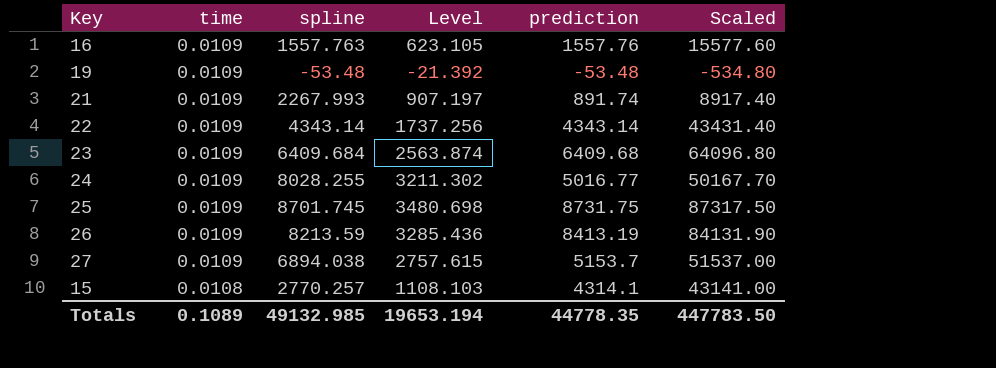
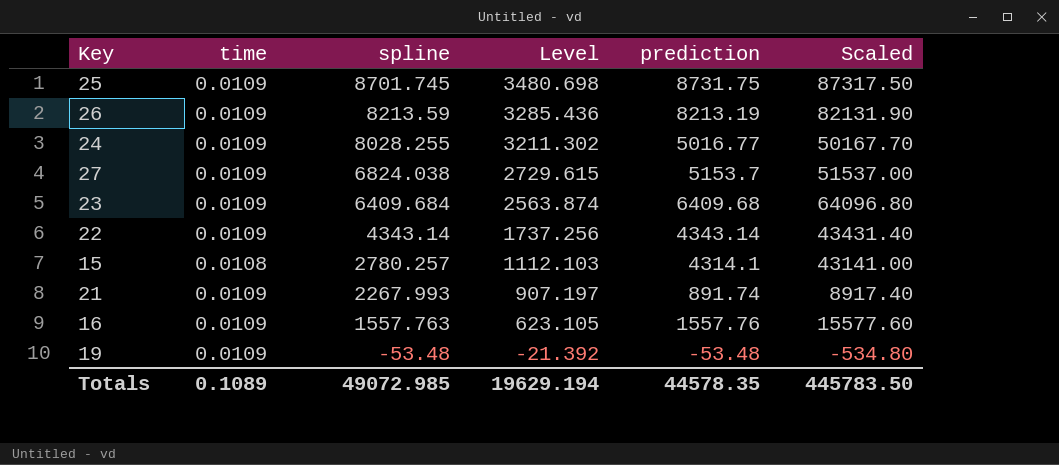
row order: time descending -> spline descending
26 | prediction: 8413.19 -> 8213.19
26 | Scaled: 84131.90 -> 82131.90
27 | spline: 6894.038 -> 6824.038
27 | Level: 2757.615 -> 2729.615
15 | spline: 2770.257 -> 2780.257
15 | Level: 1108.103 -> 1112.103
Totals | spline: 49132.985 -> 49072.985
Totals | Level: 19653.194 -> 19629.194
Totals | prediction: 44778.35 -> 44578.35
Totals | Scaled: 447783.50 -> 445783.50

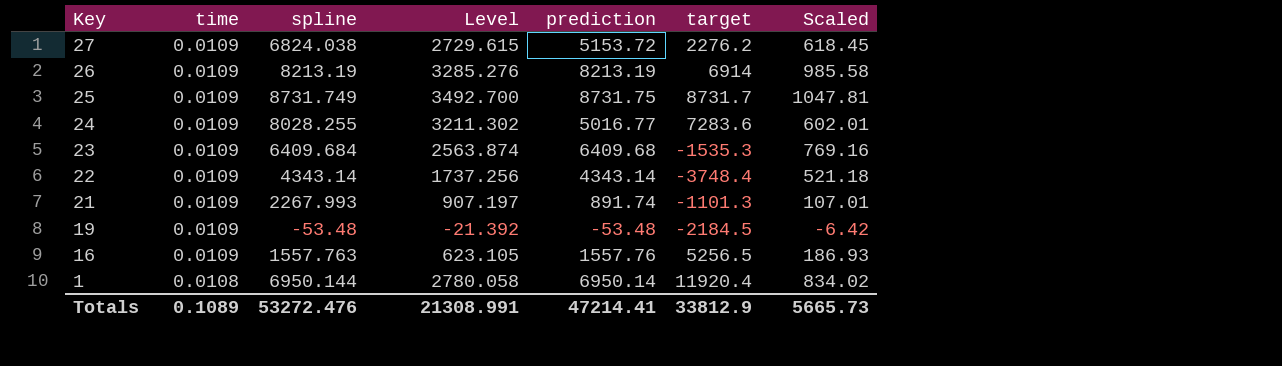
row order: spline descending -> Key descending
column target | position: none -> 6
column Scaled | formula: [prediction] * 10 -> [prediction] * 0.12
row 15: 0.0108 | 2780.257 | 1112.103 | 4314.1 | 43141.00 -> none
27 | prediction: 5153.7 -> 5153.72
26 | spline: 8213.59 -> 8213.19
26 | Level: 3285.436 -> 3285.276
25 | spline: 8701.745 -> 8731.749
25 | Level: 3480.698 -> 3492.700
row 1: none -> 0.0108 | 6950.144 | 2780.058 | 6950.14 | 11920.4 | 834.02
Totals | spline: 49072.985 -> 53272.476
Totals | Level: 19629.194 -> 21308.991
Totals | prediction: 44578.35 -> 47214.41
Totals | Scaled: 445783.50 -> 5665.73

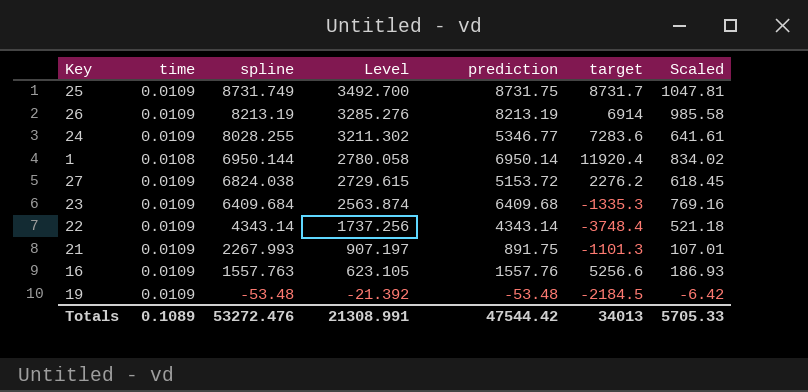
row order: Key descending -> spline descending
24 | prediction: 5016.77 -> 5346.77
24 | Scaled: 602.01 -> 641.61
23 | target: -1535.3 -> -1335.3
21 | prediction: 891.74 -> 891.75
16 | target: 5256.5 -> 5256.6
Totals | prediction: 47214.41 -> 47544.42
Totals | target: 33812.9 -> 34013
Totals | Scaled: 5665.73 -> 5705.33

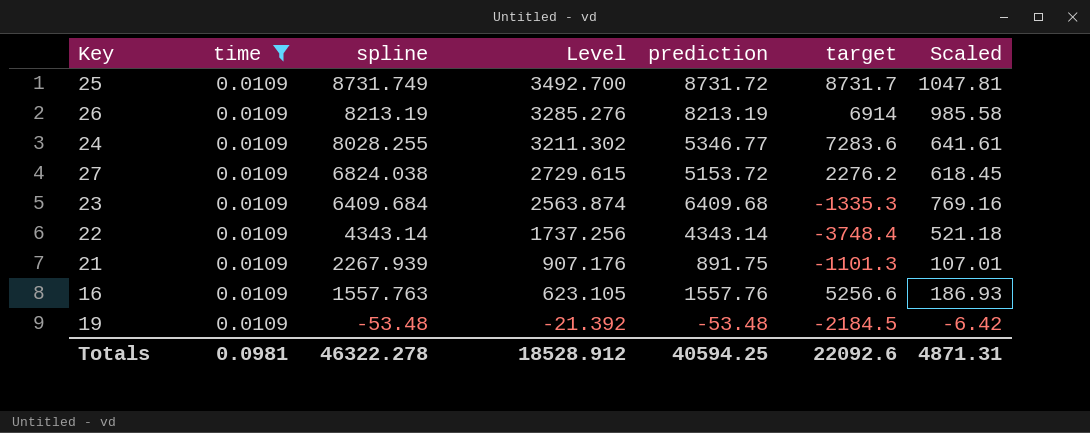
filter: none -> time = 0.0109
25 | prediction: 8731.75 -> 8731.72
21 | spline: 2267.993 -> 2267.939
21 | Level: 907.197 -> 907.176
Totals | time: 0.1089 -> 0.0981
Totals | spline: 53272.476 -> 46322.278
Totals | Level: 21308.991 -> 18528.912
Totals | prediction: 47544.42 -> 40594.25
Totals | target: 34013 -> 22092.6
Totals | Scaled: 5705.33 -> 4871.31

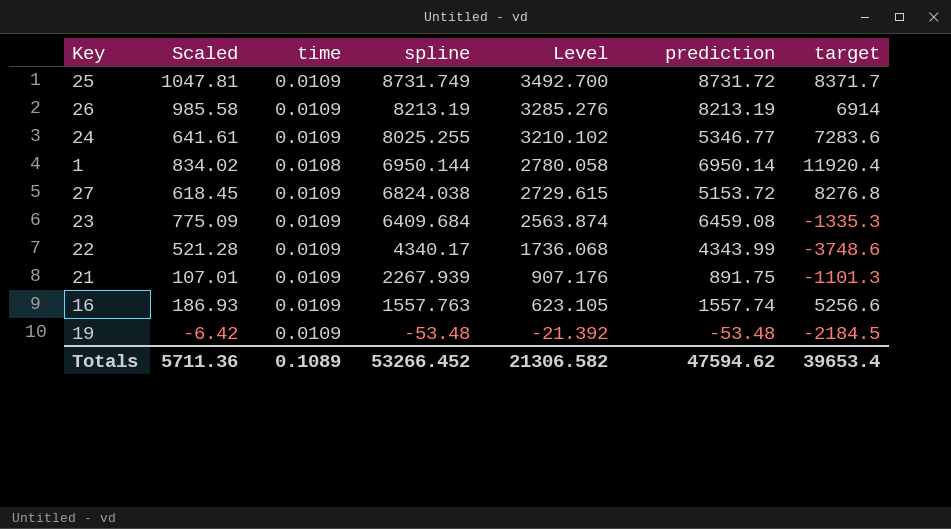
filter: time = 0.0109 -> none
column Scaled | position: 7 -> 2
25 | target: 8731.7 -> 8371.7
24 | spline: 8028.255 -> 8025.255
24 | Level: 3211.302 -> 3210.102
27 | target: 2276.2 -> 8276.8
23 | Scaled: 769.16 -> 775.09
23 | prediction: 6409.68 -> 6459.08
22 | Scaled: 521.18 -> 521.28
22 | spline: 4343.14 -> 4340.17
22 | Level: 1737.256 -> 1736.068
22 | prediction: 4343.14 -> 4343.99
22 | target: -3748.4 -> -3748.6
16 | prediction: 1557.76 -> 1557.74
Totals | Scaled: 4871.31 -> 5711.36
Totals | time: 0.0981 -> 0.1089
Totals | spline: 46322.278 -> 53266.452
Totals | Level: 18528.912 -> 21306.582
Totals | prediction: 40594.25 -> 47594.62
Totals | target: 22092.6 -> 39653.4

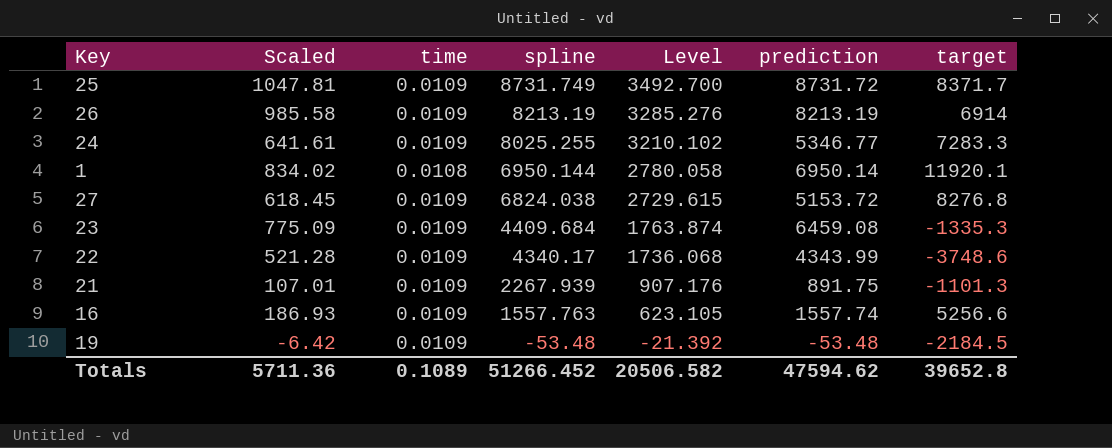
24 | target: 7283.6 -> 7283.3
1 | target: 11920.4 -> 11920.1
23 | spline: 6409.684 -> 4409.684
23 | Level: 2563.874 -> 1763.874
Totals | spline: 53266.452 -> 51266.452
Totals | Level: 21306.582 -> 20506.582
Totals | target: 39653.4 -> 39652.8

